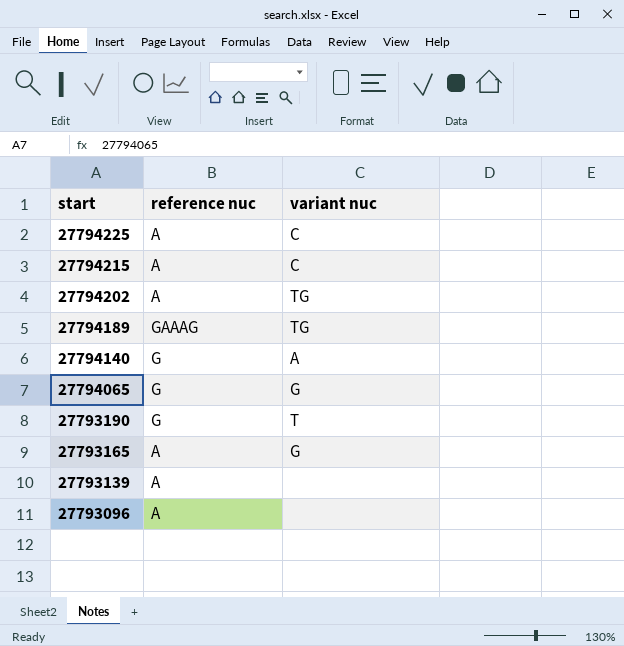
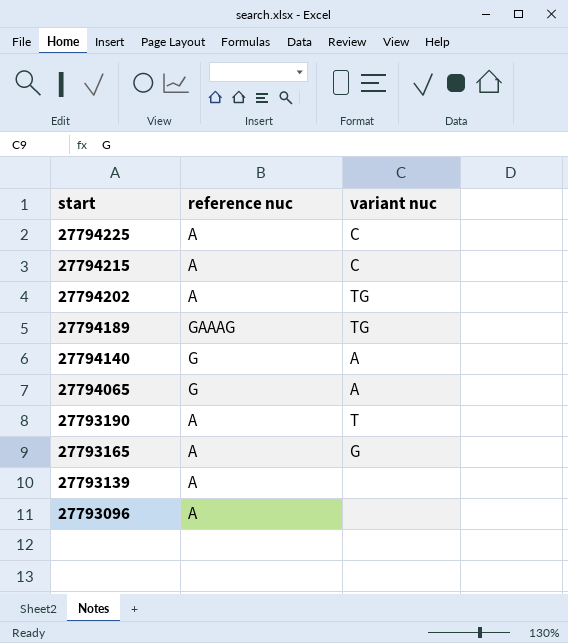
27794065 | variant nuc: G -> A
27793190 | reference nuc: G -> A

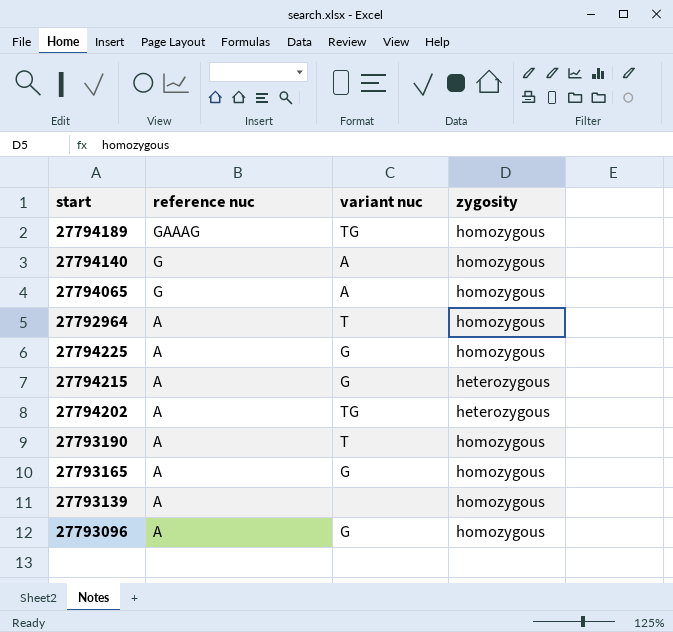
row order: start descending -> reference nuc descending
column zygosity | position: none -> 4
row 27792964: none -> A | T | homozygous
27794225 | variant nuc: C -> G
27794215 | variant nuc: C -> G
27793096 | variant nuc: none -> G

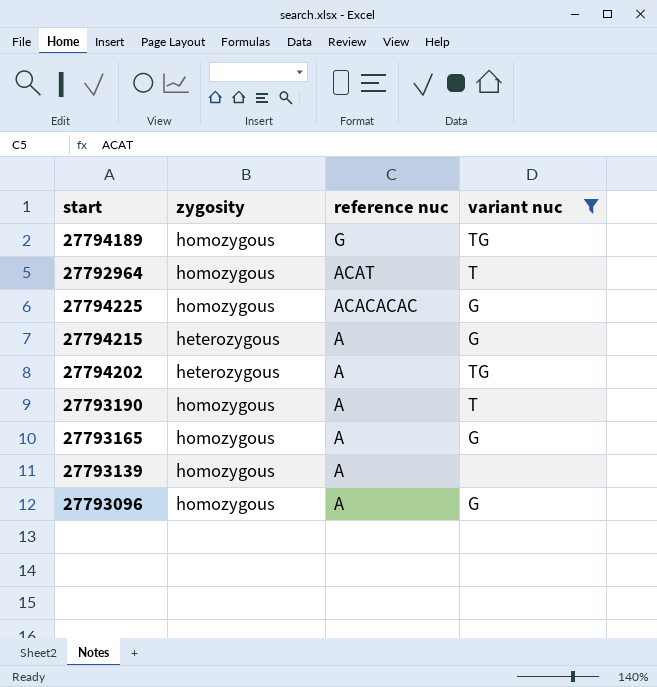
filter: none -> variant nuc != A
column zygosity | position: 4 -> 2
27794189 | reference nuc: GAAAG -> G
27792964 | reference nuc: A -> ACAT
27794225 | reference nuc: A -> ACACACAC

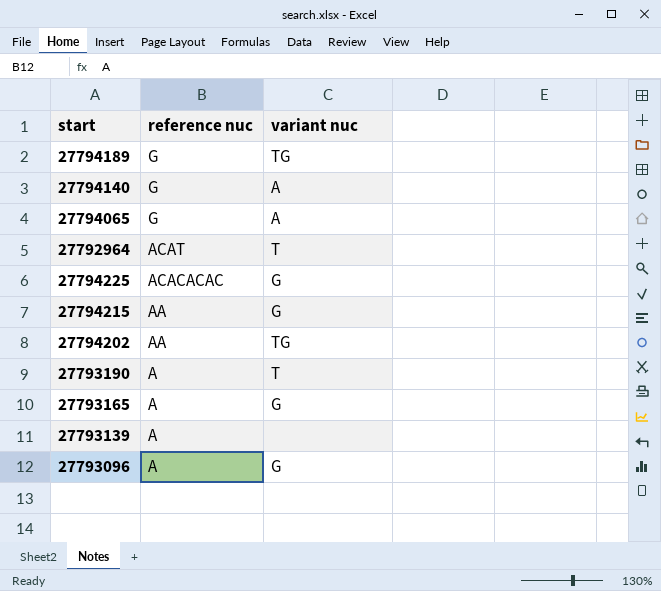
filter: variant nuc != A -> none
column zygosity | position: 2 -> none
27794215 | reference nuc: A -> AA
27794202 | reference nuc: A -> AA

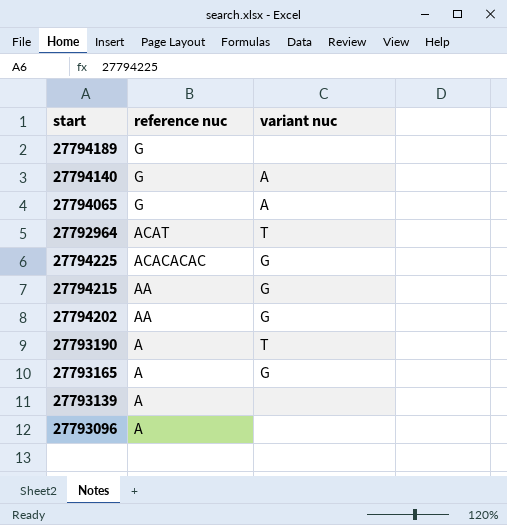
27794189 | variant nuc: TG -> none
27794202 | variant nuc: TG -> G
27793096 | variant nuc: G -> none

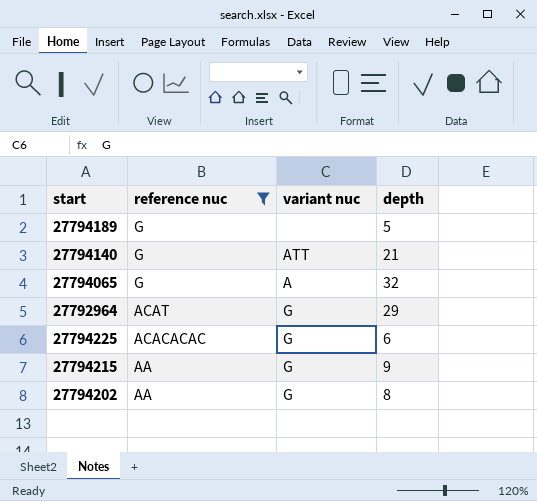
filter: none -> reference nuc != A
column depth | position: none -> 4
27794140 | variant nuc: A -> ATT
27792964 | variant nuc: T -> G

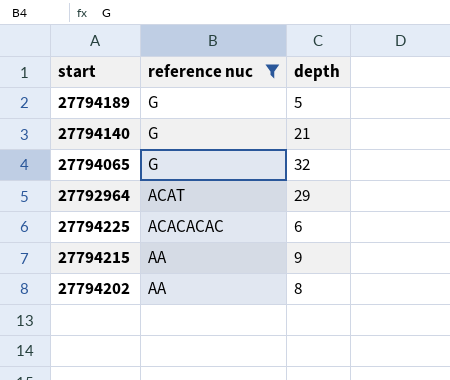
column variant nuc | position: 3 -> none

